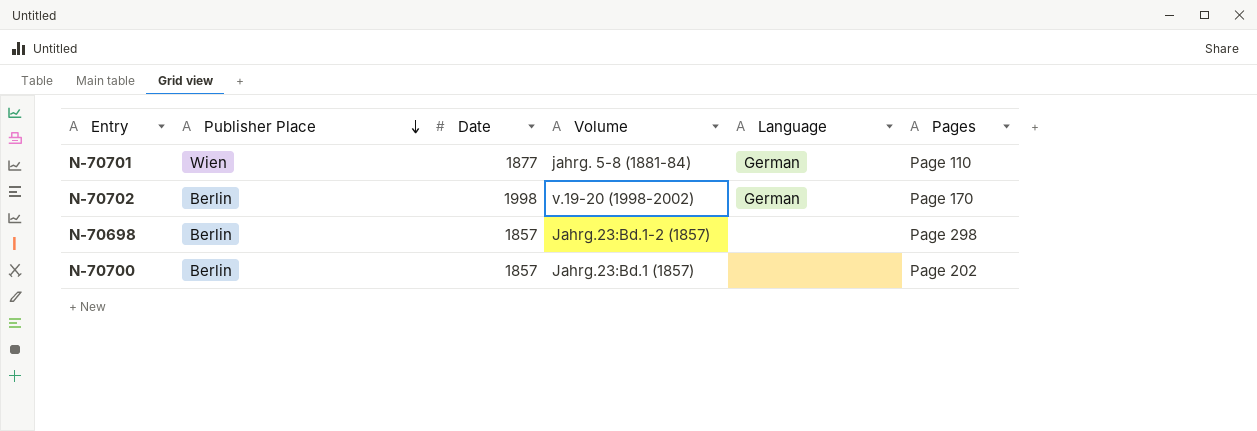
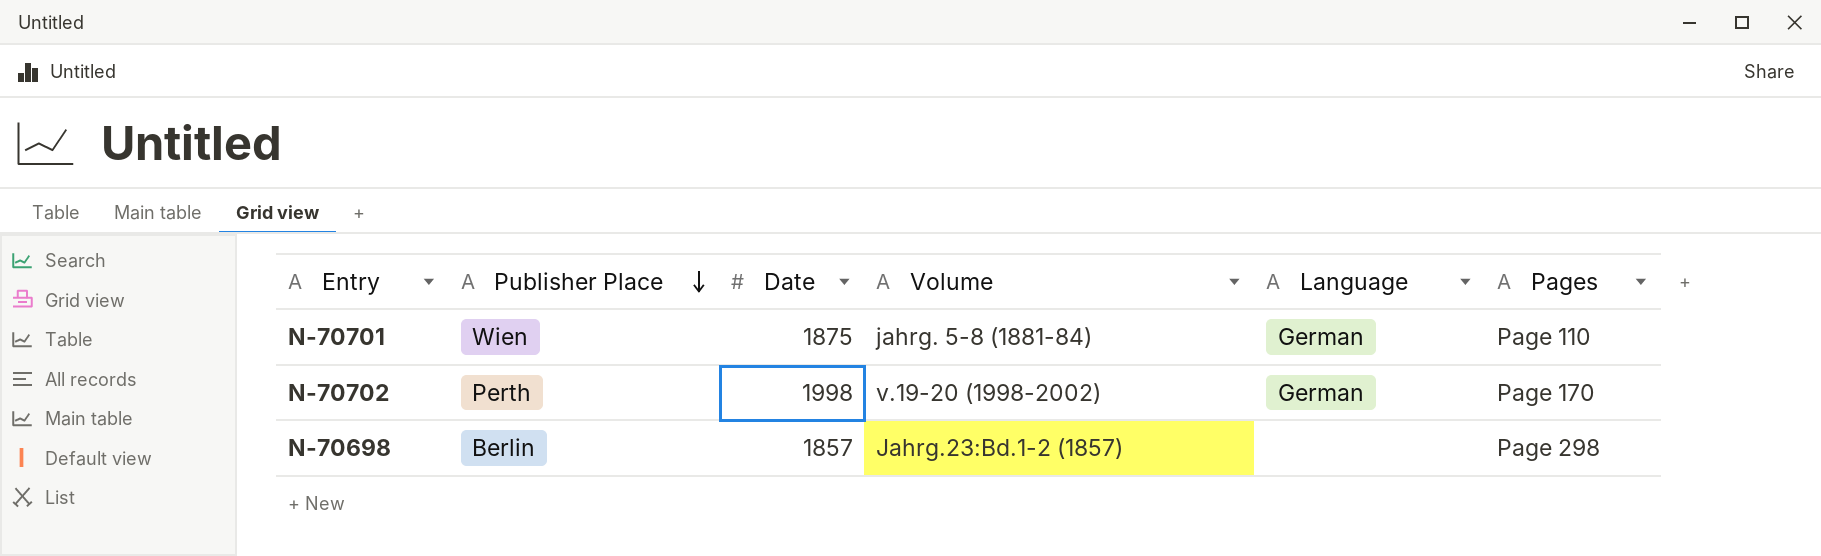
row N-70700: Berlin | 1857 | Jahrg.23:Bd.1 (1857) | none | Page 202 -> none
N-70701 | Date: 1877 -> 1875
N-70702 | Publisher Place: Berlin -> Perth

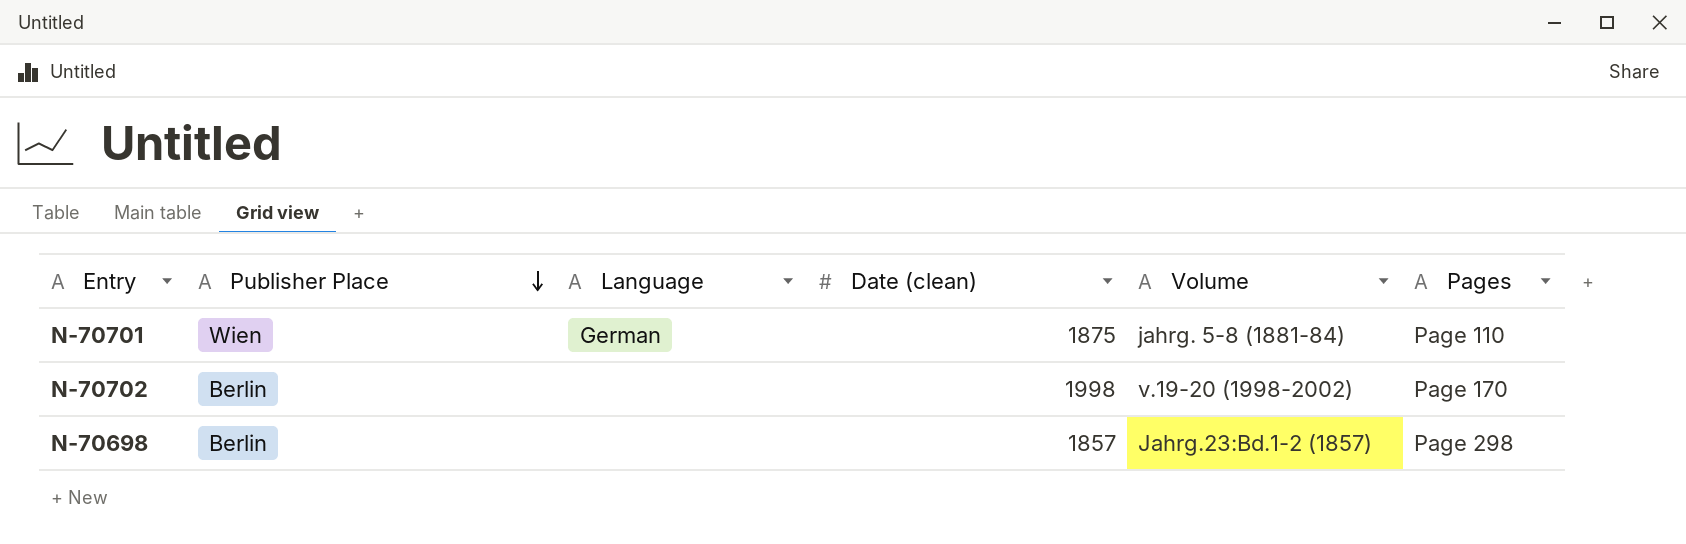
column Language | position: 5 -> 3
column name: Date -> Date (clean)
N-70702 | Publisher Place: Perth -> Berlin
N-70702 | Language: German -> none

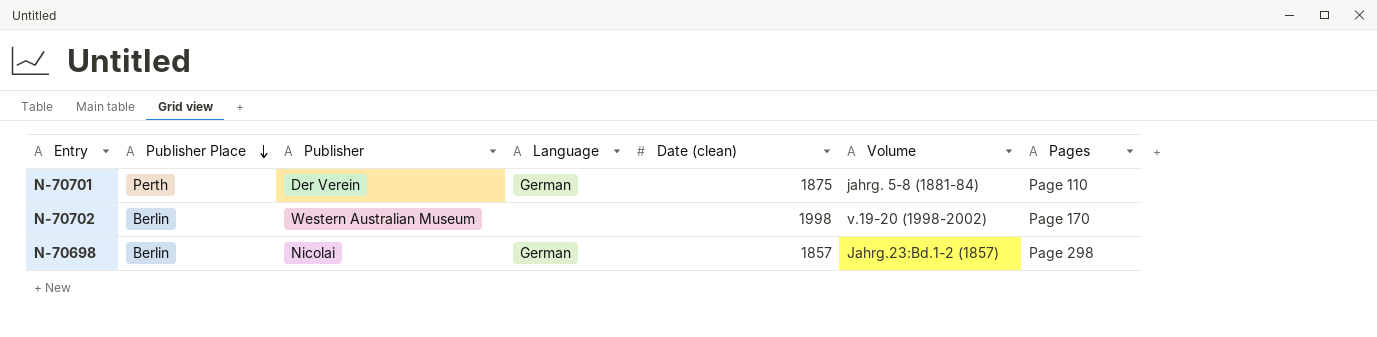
column Publisher | position: none -> 3
N-70701 | Publisher Place: Wien -> Perth
N-70698 | Language: none -> German

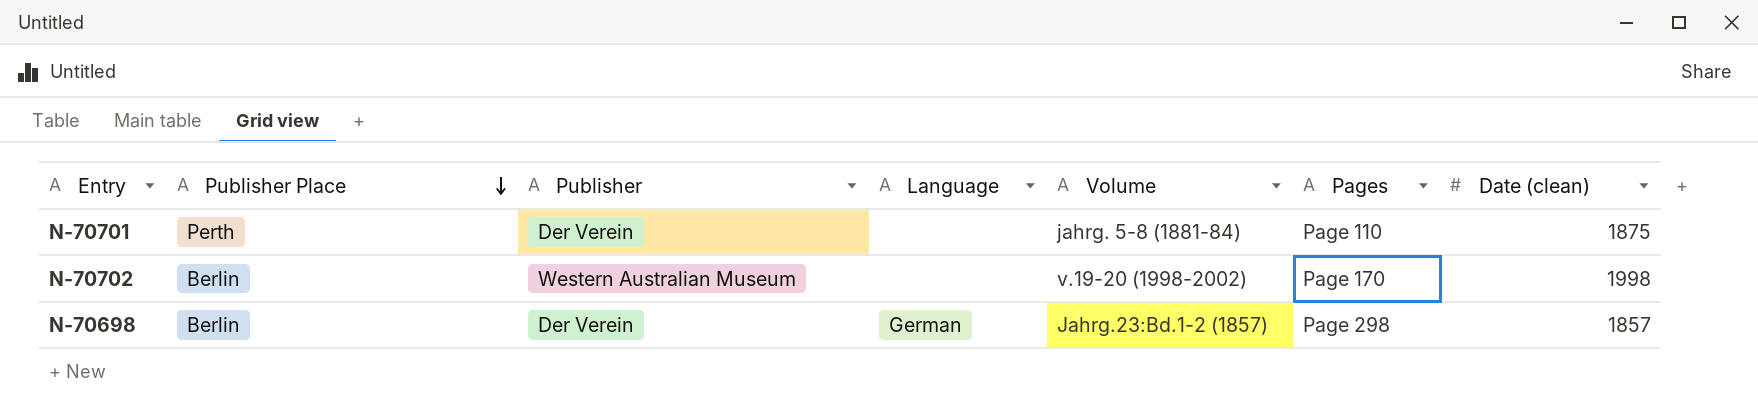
column Date (clean) | position: 5 -> 7
N-70701 | Language: German -> none
N-70698 | Publisher: Nicolai -> Der Verein

